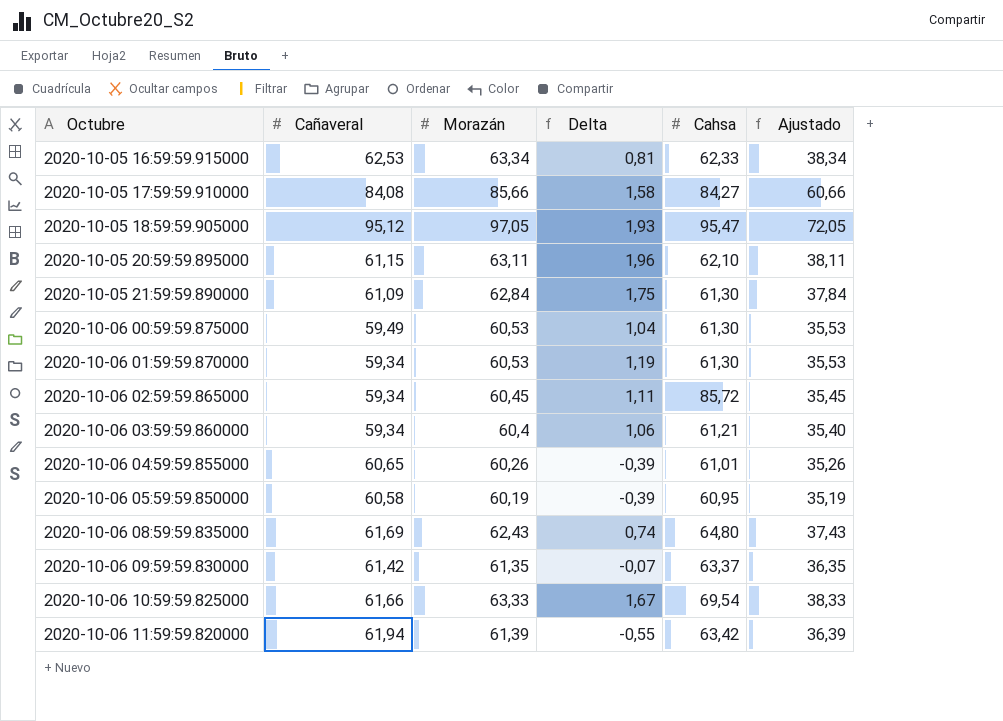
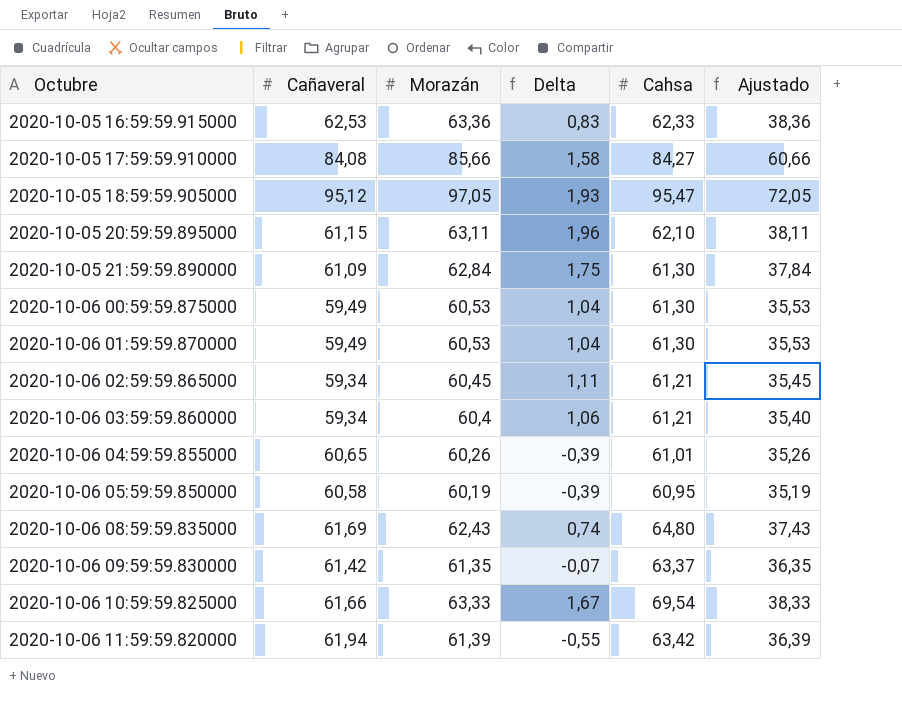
2020-10-05 16:59:59.915000 | Morazán: 63,34 -> 63,36
2020-10-05 16:59:59.915000 | Delta: 0,81 -> 0,83
2020-10-05 16:59:59.915000 | Ajustado: 38,34 -> 38,36
2020-10-06 01:59:59.870000 | Cañaveral: 59,34 -> 59,49
2020-10-06 01:59:59.870000 | Delta: 1,19 -> 1,04
2020-10-06 02:59:59.865000 | Cahsa: 85,72 -> 61,21

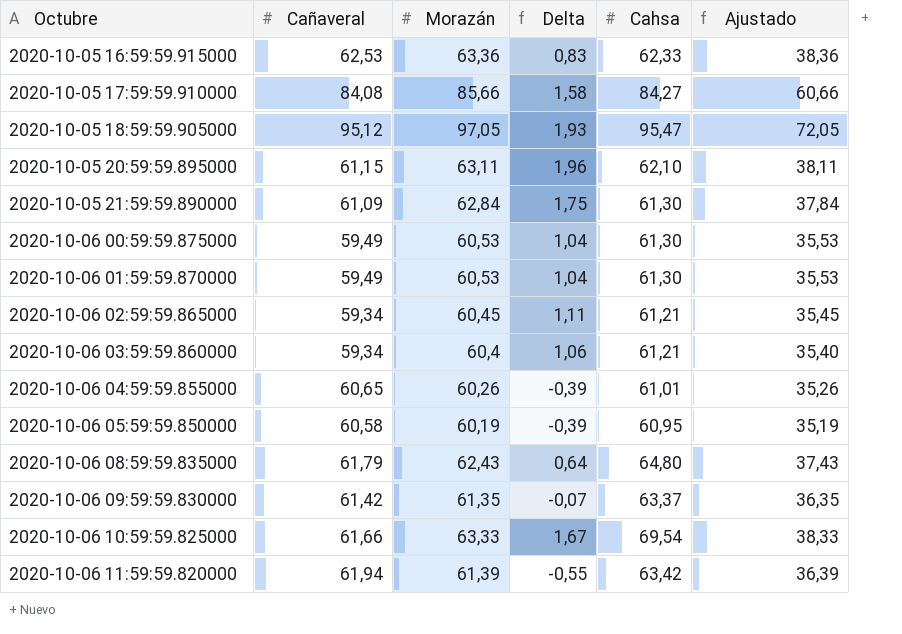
2020-10-06 08:59:59.835000 | Cañaveral: 61,69 -> 61,79
2020-10-06 08:59:59.835000 | Delta: 0,74 -> 0,64

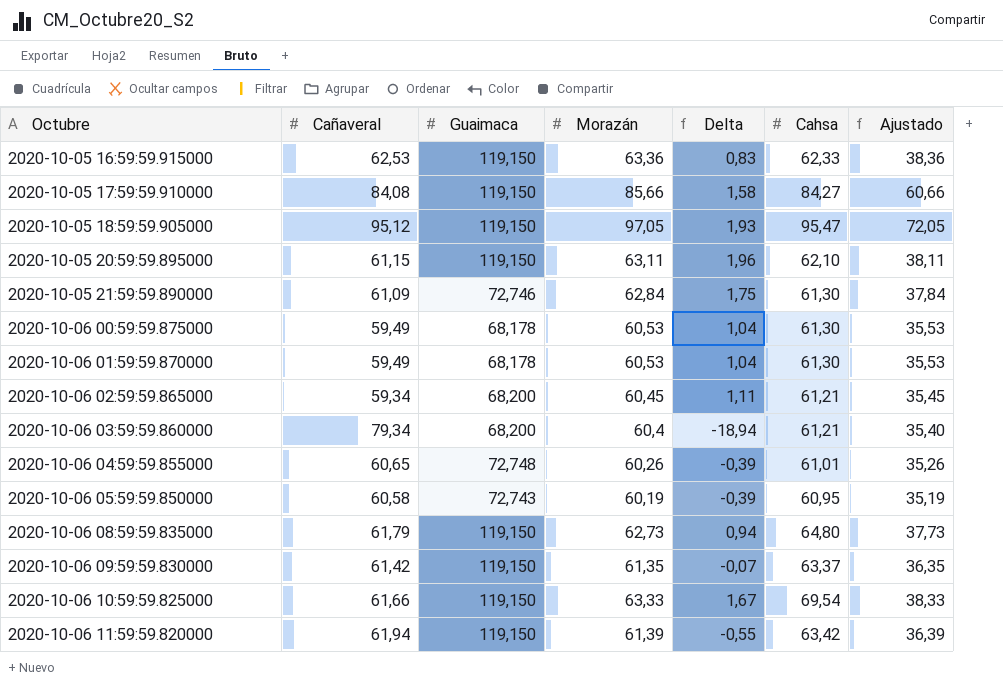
column Guaimaca | position: none -> 3
2020-10-06 03:59:59.860000 | Cañaveral: 59,34 -> 79,34
2020-10-06 03:59:59.860000 | Delta: 1,06 -> -18,94
2020-10-06 08:59:59.835000 | Morazán: 62,43 -> 62,73
2020-10-06 08:59:59.835000 | Delta: 0,64 -> 0,94
2020-10-06 08:59:59.835000 | Ajustado: 37,43 -> 37,73

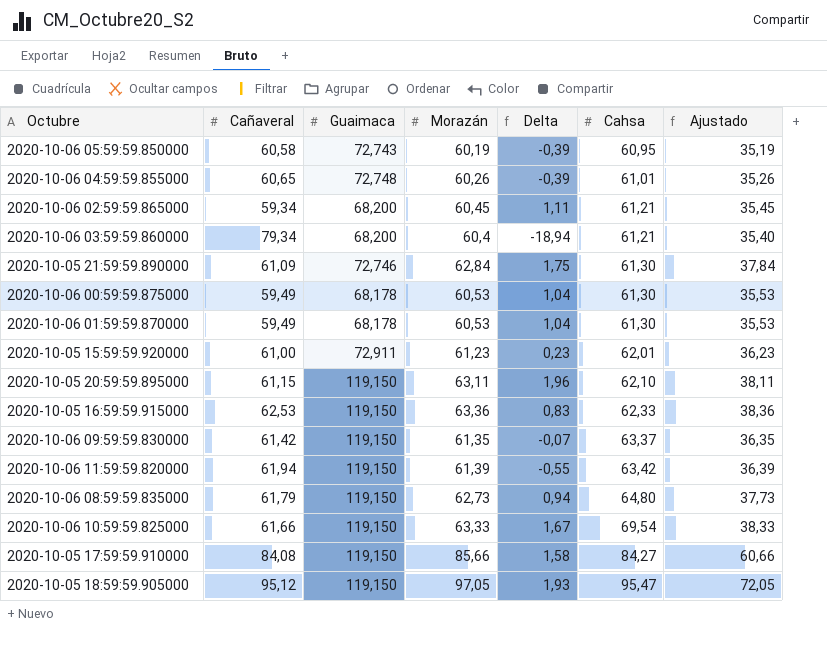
row order: Octubre ascending -> Cahsa ascending
row 2020-10-05 15:59:59.920000: none -> 61,00 | 72,911 | 61,23 | 0,23 | 62,01 | 36,23

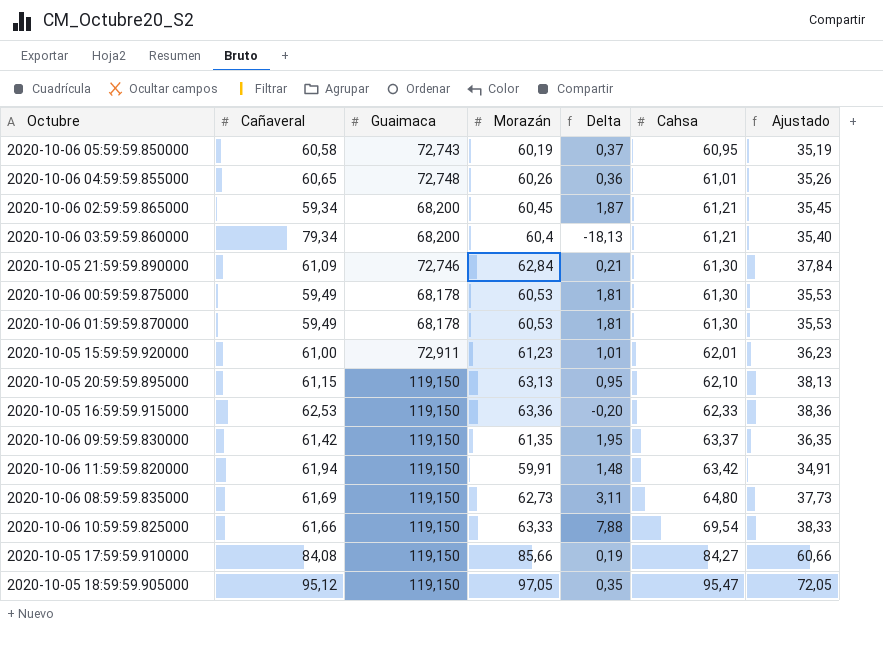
column Delta | formula: [Morazán] - [Cañaveral] -> [Cahsa] - [Cañaveral]
2020-10-05 20:59:59.895000 | Morazán: 63,11 -> 63,13
2020-10-05 20:59:59.895000 | Ajustado: 38,11 -> 38,13
2020-10-06 11:59:59.820000 | Morazán: 61,39 -> 59,91
2020-10-06 11:59:59.820000 | Ajustado: 36,39 -> 34,91
2020-10-06 08:59:59.835000 | Cañaveral: 61,79 -> 61,69

